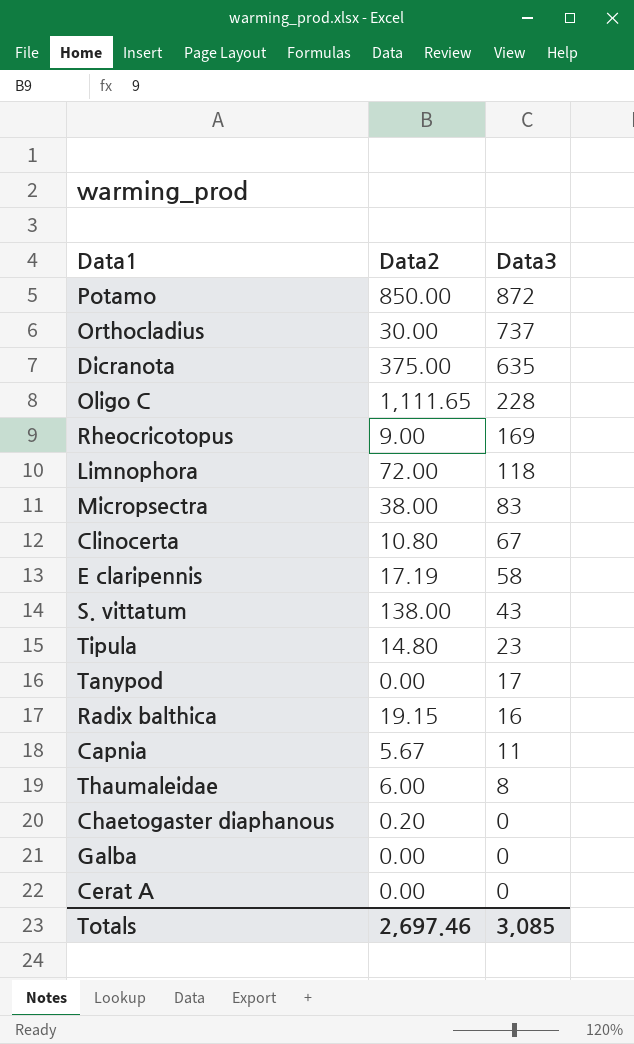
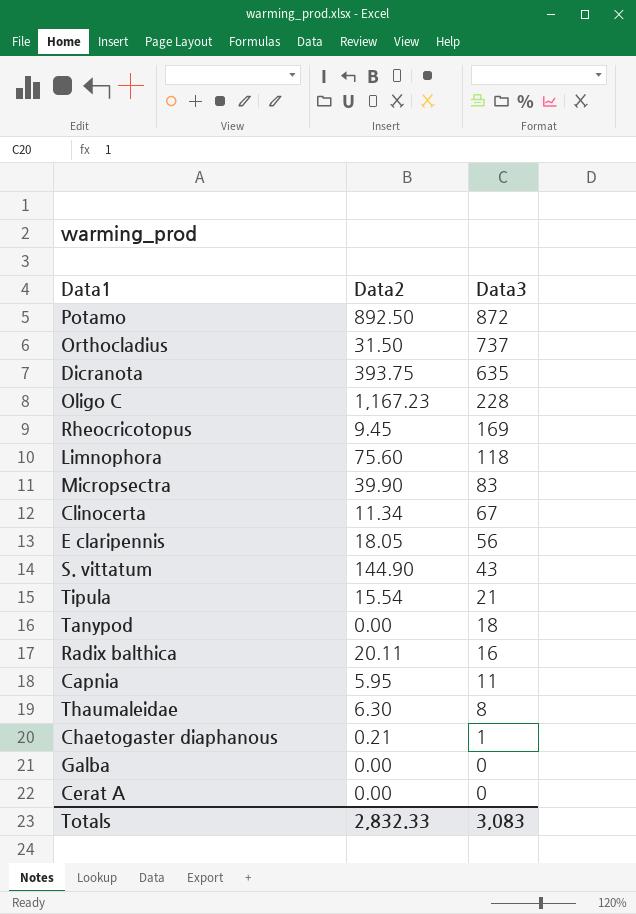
Potamo | Data2: 850.00 -> 892.50
Orthocladius | Data2: 30.00 -> 31.50
Dicranota | Data2: 375.00 -> 393.75
Oligo C | Data2: 1,111.65 -> 1,167.23
Rheocricotopus | Data2: 9.00 -> 9.45
Limnophora | Data2: 72.00 -> 75.60
Micropsectra | Data2: 38.00 -> 39.90
Clinocerta | Data2: 10.80 -> 11.34
E claripennis | Data2: 17.19 -> 18.05
E claripennis | Data3: 58 -> 56
S. vittatum | Data2: 138.00 -> 144.90
Tipula | Data2: 14.80 -> 15.54
Tipula | Data3: 23 -> 21
Tanypod | Data3: 17 -> 18
Radix balthica | Data2: 19.15 -> 20.11
Capnia | Data2: 5.67 -> 5.95
Thaumaleidae | Data2: 6.00 -> 6.30
Chaetogaster diaphanous | Data2: 0.20 -> 0.21
Chaetogaster diaphanous | Data3: 0 -> 1
Totals | Data2: 2,697.46 -> 2,832.33
Totals | Data3: 3,085 -> 3,083

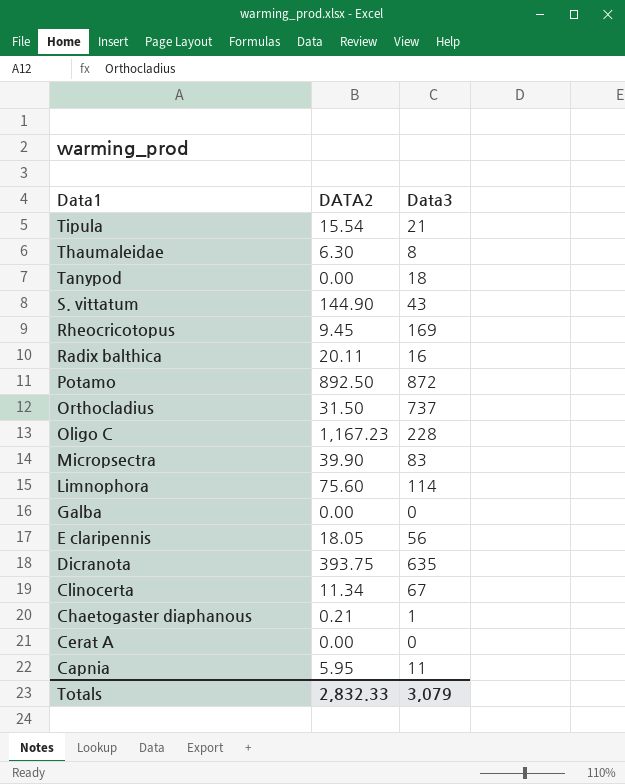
row order: Data3 descending -> Data1 descending
column name: Data2 -> DATA2
Limnophora | Data3: 118 -> 114
Totals | Data3: 3,083 -> 3,079

